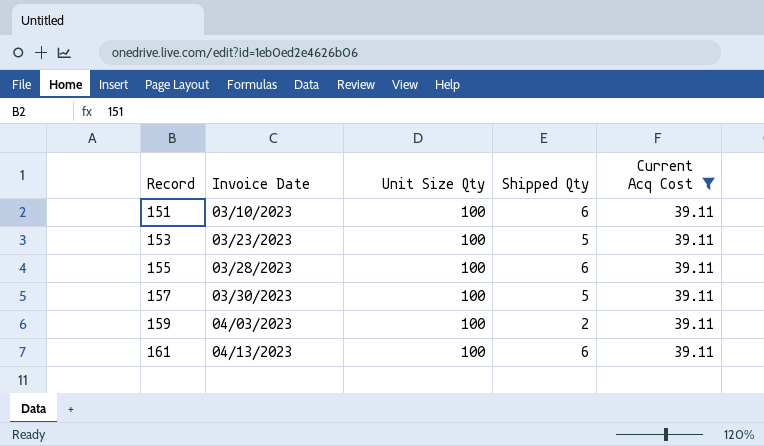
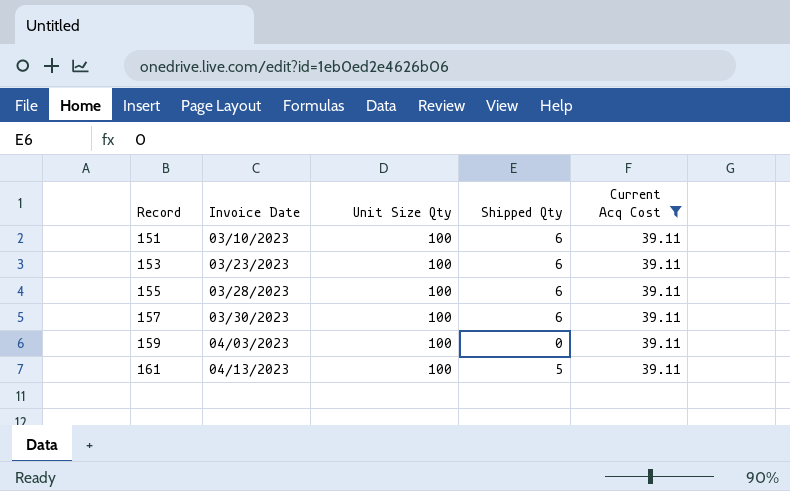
153 | Shipped Qty: 5 -> 6
157 | Shipped Qty: 5 -> 6
159 | Shipped Qty: 2 -> 0
161 | Shipped Qty: 6 -> 5

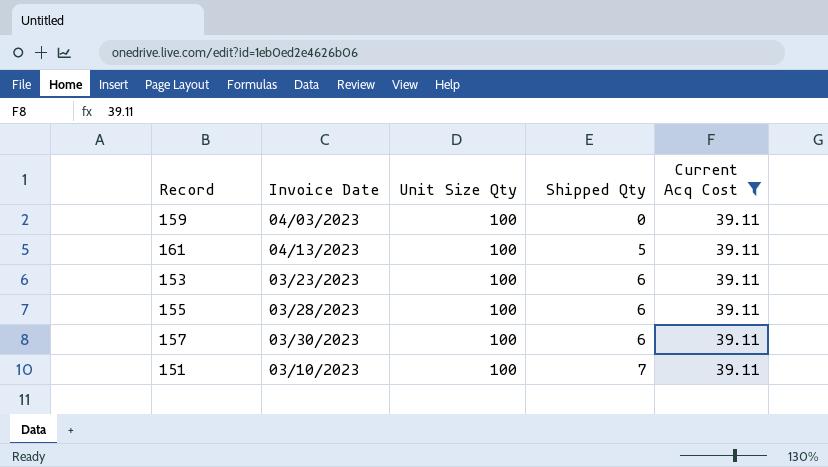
row order: Record ascending -> Shipped Qty ascending
151 | Shipped Qty: 6 -> 7

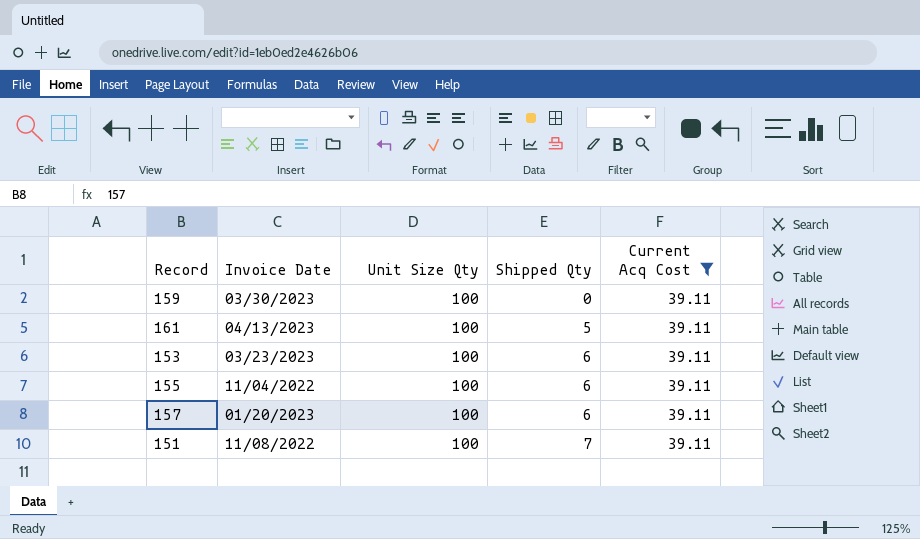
159 | Invoice Date: 04/03/2023 -> 03/30/2023
155 | Invoice Date: 03/28/2023 -> 11/04/2022
157 | Invoice Date: 03/30/2023 -> 01/20/2023
151 | Invoice Date: 03/10/2023 -> 11/08/2022

